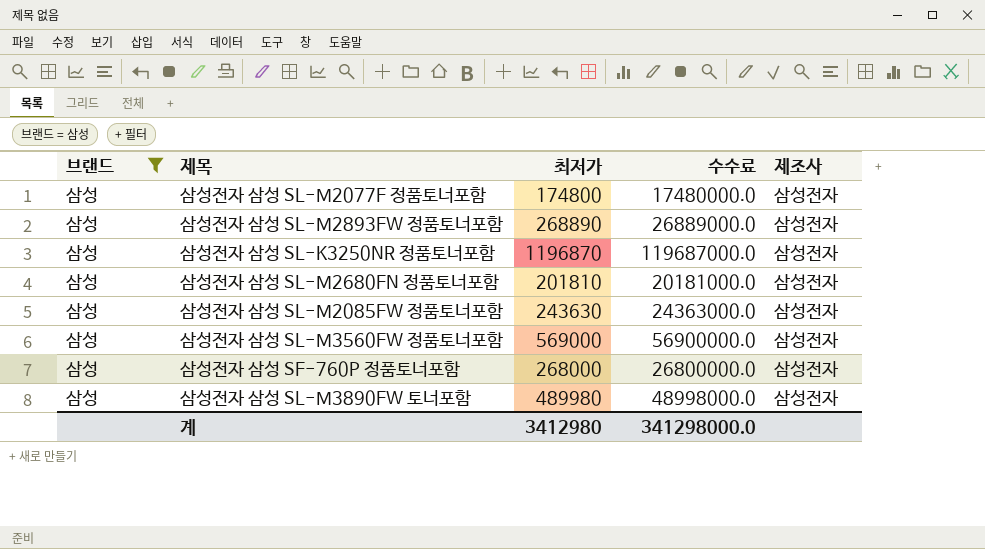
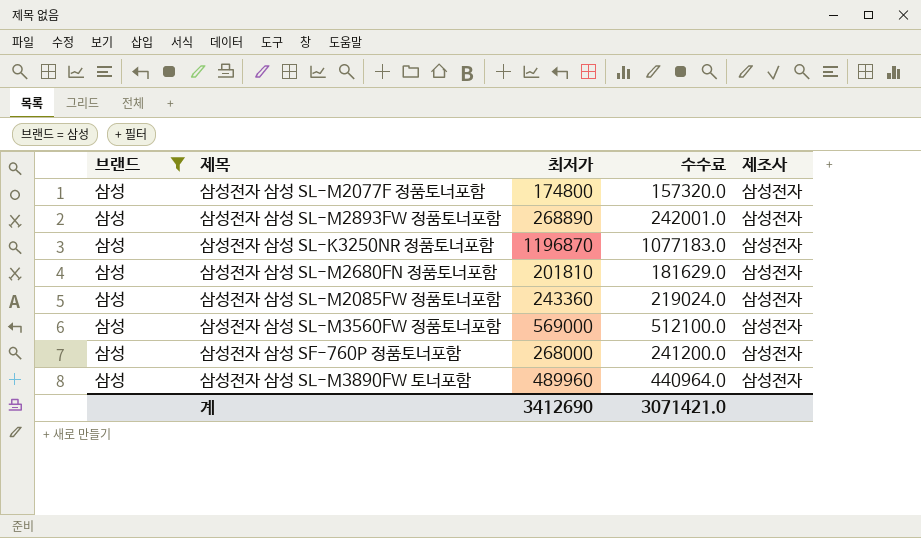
column 수수료 | formula: [최저가] * 100 -> [최저가] * 0.9
삼성전자 삼성 SL-M2085FW 정품토너포함 | 최저가: 243630 -> 243360
삼성전자 삼성 SL-M3890FW 토너포함 | 최저가: 489980 -> 489960
계 | 최저가: 3412980 -> 3412690
계 | 수수료: 341298000.0 -> 3071421.0

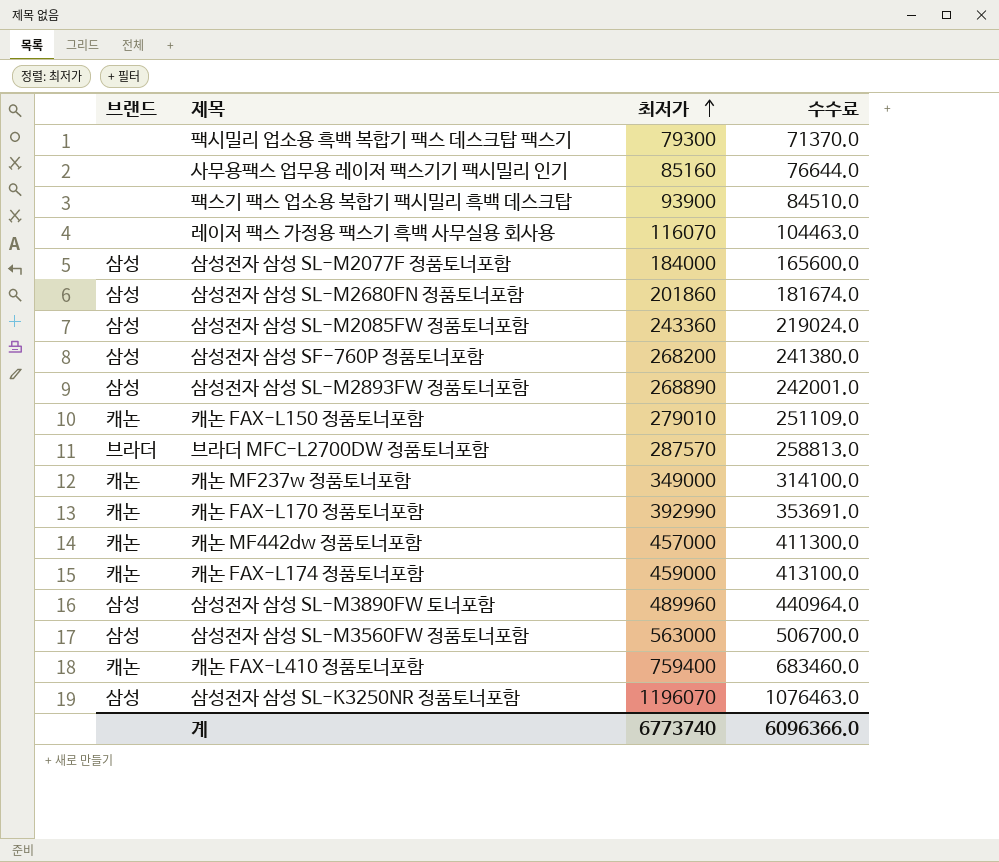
filter: 브랜드 = 삼성 -> none
row order: none -> 최저가 ascending
column 제조사 | position: 5 -> none
삼성전자 삼성 SL-M2077F 정품토너포함 | 최저가: 174800 -> 184000
삼성전자 삼성 SL-M2077F 정품토너포함 | 수수료: 157320.0 -> 165600.0
삼성전자 삼성 SL-M2680FN 정품토너포함 | 최저가: 201810 -> 201860
삼성전자 삼성 SL-M2680FN 정품토너포함 | 수수료: 181629.0 -> 181674.0
삼성전자 삼성 SF-760P 정품토너포함 | 최저가: 268000 -> 268200
삼성전자 삼성 SF-760P 정품토너포함 | 수수료: 241200.0 -> 241380.0
삼성전자 삼성 SL-M3560FW 정품토너포함 | 최저가: 569000 -> 563000
삼성전자 삼성 SL-M3560FW 정품토너포함 | 수수료: 512100.0 -> 506700.0
삼성전자 삼성 SL-K3250NR 정품토너포함 | 최저가: 1196870 -> 1196070
삼성전자 삼성 SL-K3250NR 정품토너포함 | 수수료: 1077183.0 -> 1076463.0
계 | 최저가: 3412690 -> 6773740
계 | 수수료: 3071421.0 -> 6096366.0

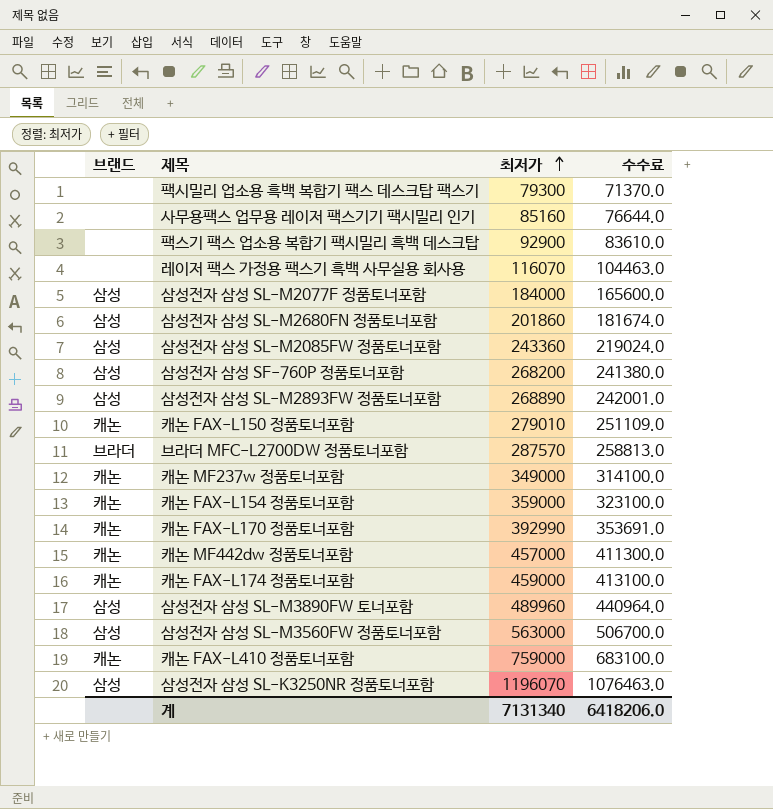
팩스기 팩스 업소용 복합기 팩시밀리 흑백 데스크탑 | 최저가: 93900 -> 92900
팩스기 팩스 업소용 복합기 팩시밀리 흑백 데스크탑 | 수수료: 84510.0 -> 83610.0
row 캐논 FAX-L154 정품토너포함: none -> 캐논 | 359000 | 323100.0
캐논 FAX-L410 정품토너포함 | 최저가: 759400 -> 759000
캐논 FAX-L410 정품토너포함 | 수수료: 683460.0 -> 683100.0
계 | 최저가: 6773740 -> 7131340
계 | 수수료: 6096366.0 -> 6418206.0

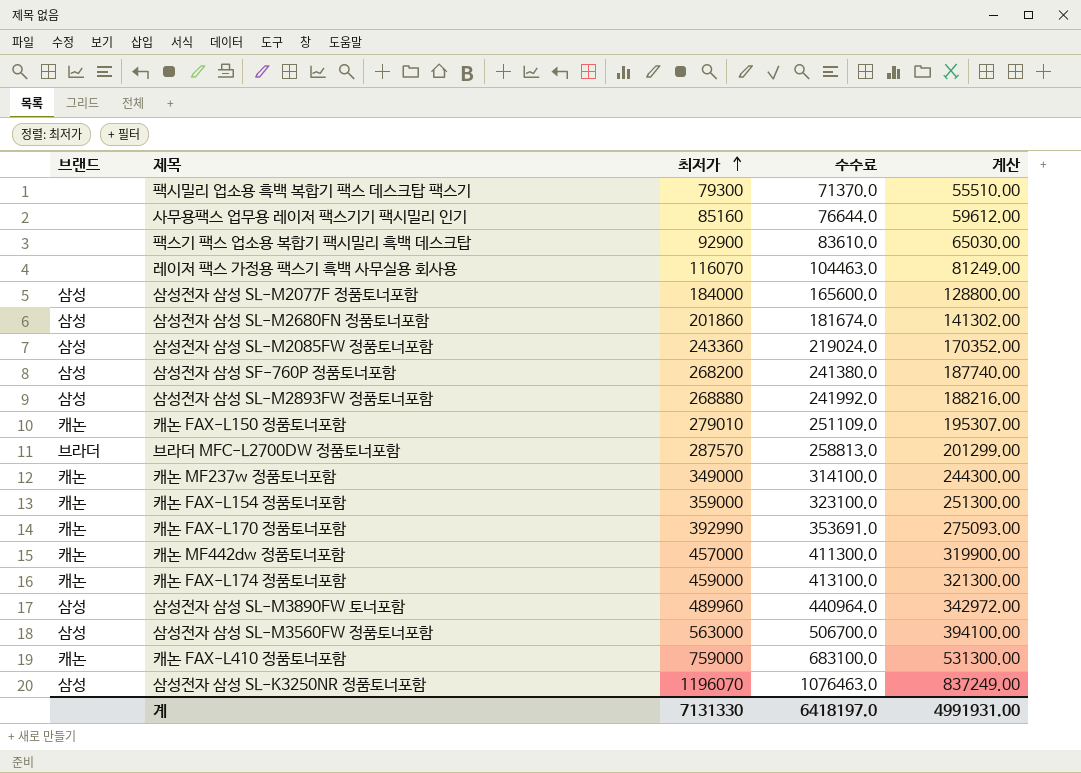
column 계산 | formula: none -> [최저가] * 0.7
삼성전자 삼성 SL-M2893FW 정품토너포함 | 최저가: 268890 -> 268880
삼성전자 삼성 SL-M2893FW 정품토너포함 | 수수료: 242001.0 -> 241992.0
계 | 최저가: 7131340 -> 7131330
계 | 수수료: 6418206.0 -> 6418197.0

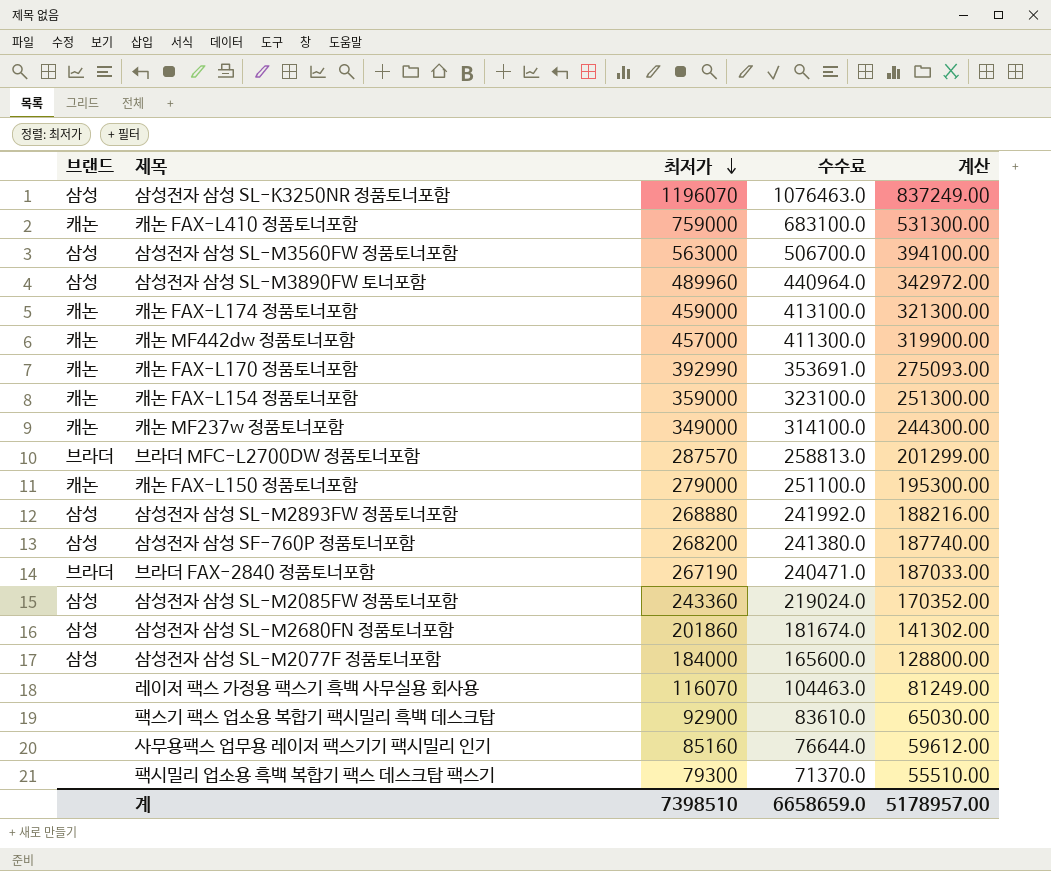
row order: 최저가 ascending -> 최저가 descending
캐논 FAX-L150 정품토너포함 | 최저가: 279010 -> 279000
캐논 FAX-L150 정품토너포함 | 수수료: 251109.0 -> 251100.0
캐논 FAX-L150 정품토너포함 | 계산: 195307.00 -> 195300.00
row 브라더 FAX-2840 정품토너포함: none -> 브라더 | 267190 | 240471.0 | 187033.00
계 | 최저가: 7131330 -> 7398510
계 | 수수료: 6418197.0 -> 6658659.0
계 | 계산: 4991931.00 -> 5178957.00

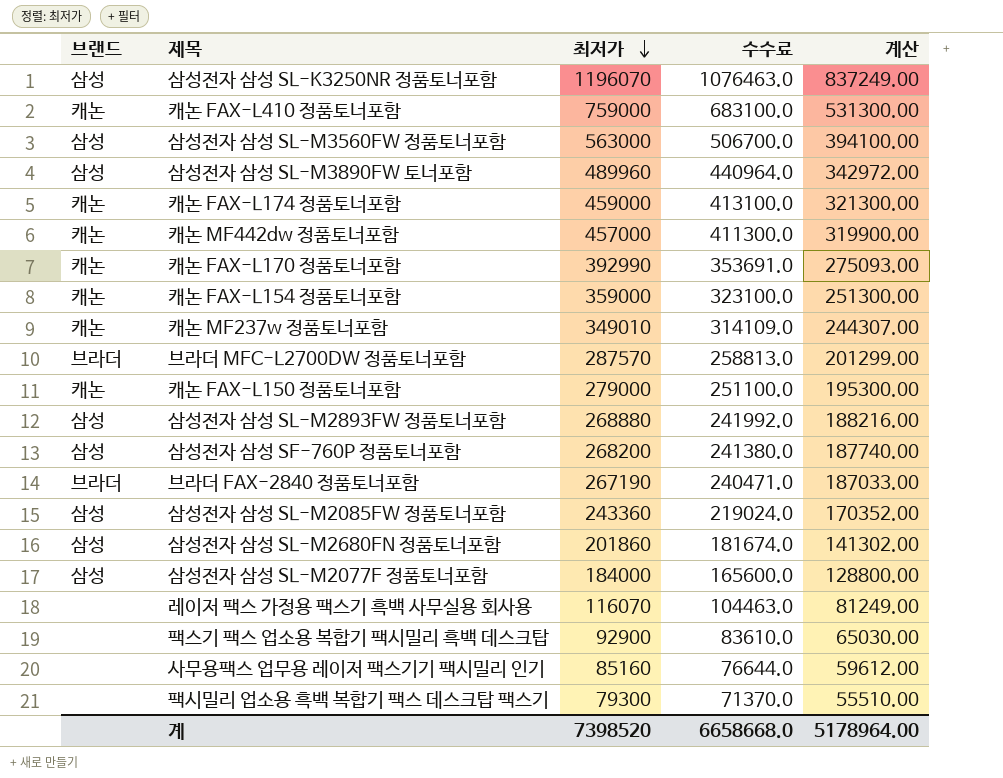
캐논 MF237w 정품토너포함 | 최저가: 349000 -> 349010
캐논 MF237w 정품토너포함 | 수수료: 314100.0 -> 314109.0
캐논 MF237w 정품토너포함 | 계산: 244300.00 -> 244307.00
계 | 최저가: 7398510 -> 7398520
계 | 수수료: 6658659.0 -> 6658668.0
계 | 계산: 5178957.00 -> 5178964.00

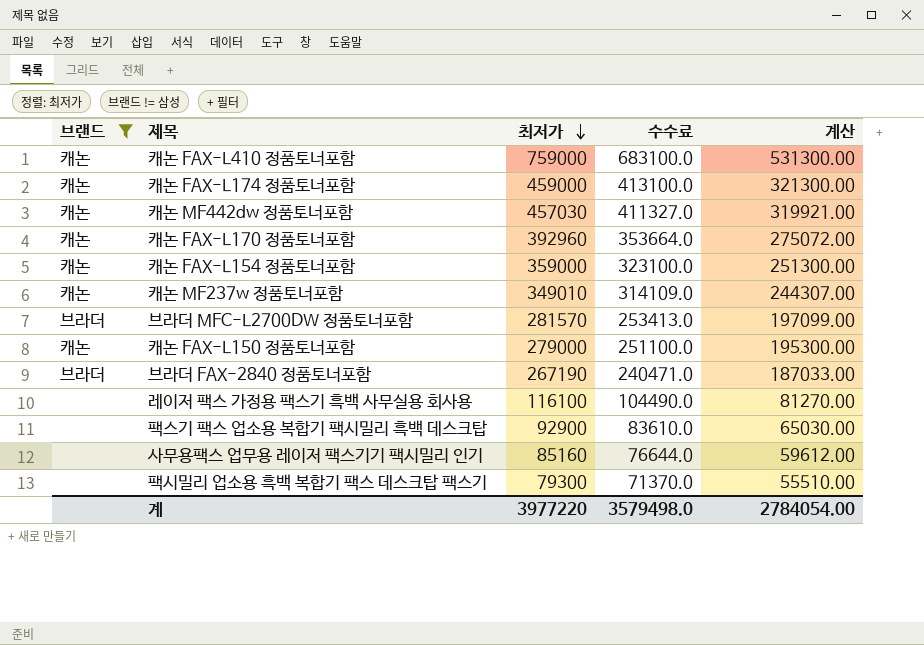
filter: none -> 브랜드 != 삼성
캐논 MF442dw 정품토너포함 | 최저가: 457000 -> 457030
캐논 MF442dw 정품토너포함 | 수수료: 411300.0 -> 411327.0
캐논 MF442dw 정품토너포함 | 계산: 319900.00 -> 319921.00
캐논 FAX-L170 정품토너포함 | 최저가: 392990 -> 392960
캐논 FAX-L170 정품토너포함 | 수수료: 353691.0 -> 353664.0
캐논 FAX-L170 정품토너포함 | 계산: 275093.00 -> 275072.00
브라더 MFC-L2700DW 정품토너포함 | 최저가: 287570 -> 281570
브라더 MFC-L2700DW 정품토너포함 | 수수료: 258813.0 -> 253413.0
브라더 MFC-L2700DW 정품토너포함 | 계산: 201299.00 -> 197099.00
레이저 팩스 가정용 팩스기 흑백 사무실용 회사용 | 최저가: 116070 -> 116100
레이저 팩스 가정용 팩스기 흑백 사무실용 회사용 | 수수료: 104463.0 -> 104490.0
레이저 팩스 가정용 팩스기 흑백 사무실용 회사용 | 계산: 81249.00 -> 81270.00
계 | 최저가: 7398520 -> 3977220
계 | 수수료: 6658668.0 -> 3579498.0
계 | 계산: 5178964.00 -> 2784054.00

